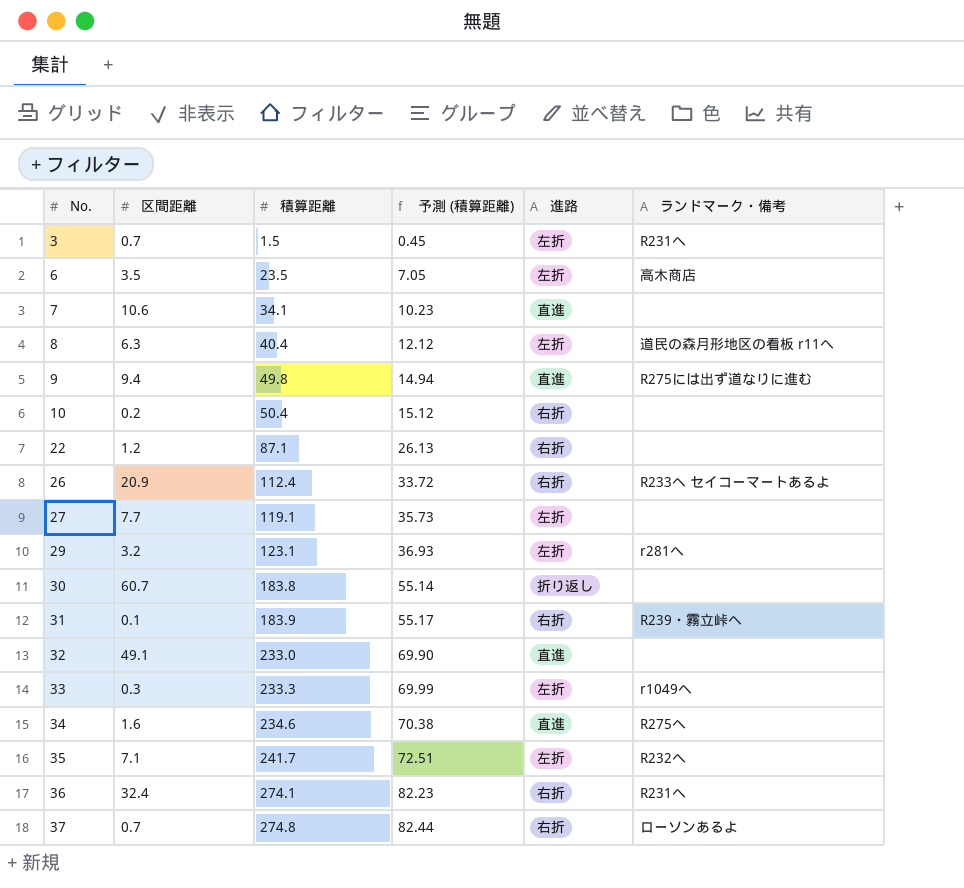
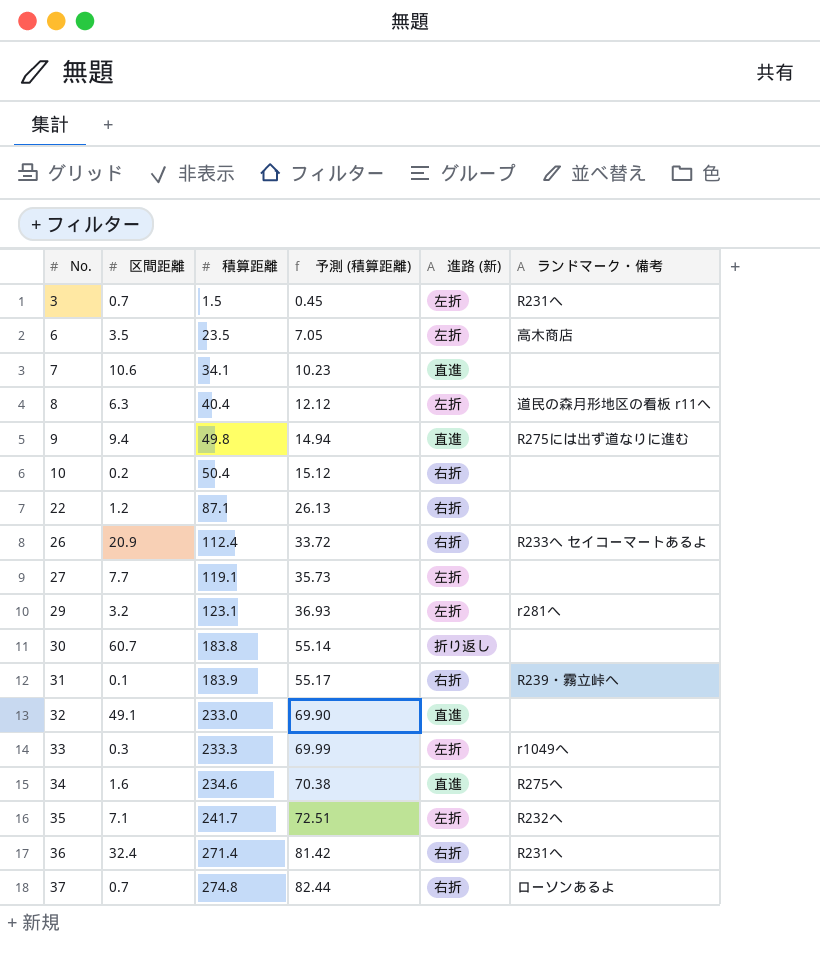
column name: 進路 -> 進路 (新)
36 | 積算距離: 274.1 -> 271.4
36 | 予測 (積算距離): 82.23 -> 81.42

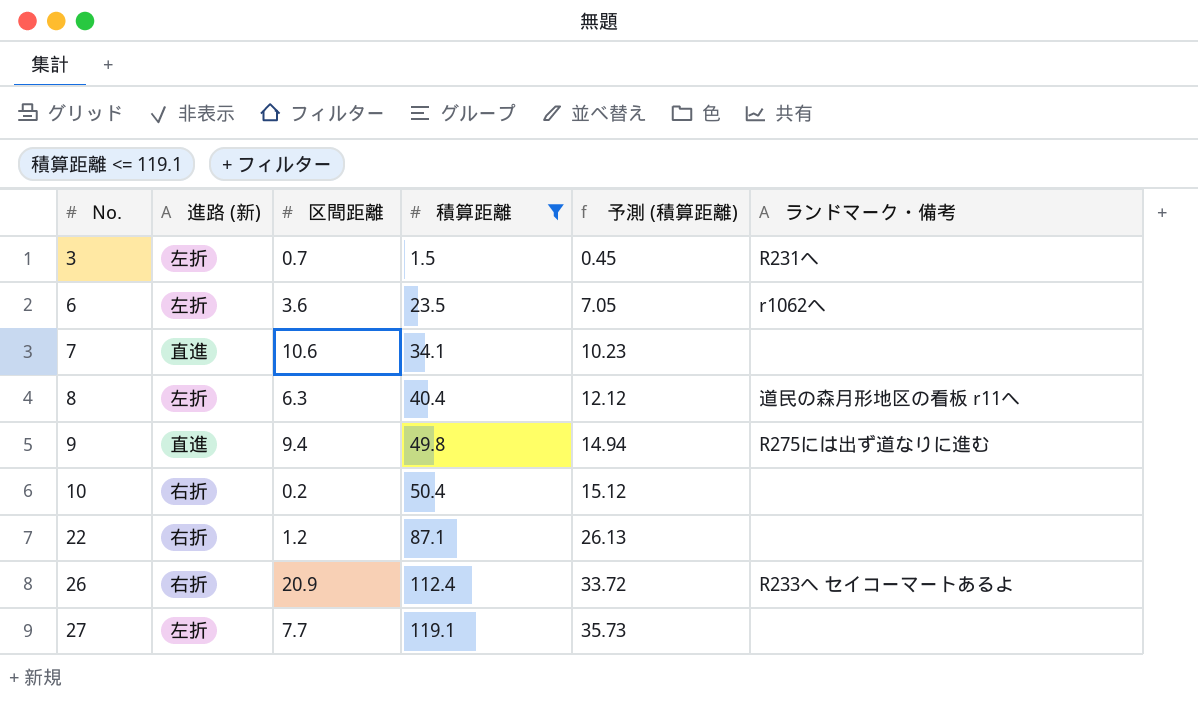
filter: none -> 積算距離 <= 119.1
column 進路 (新) | position: 5 -> 2
6 | 区間距離: 3.5 -> 3.6
6 | ランドマーク・備考: 高木商店 -> r1062へ

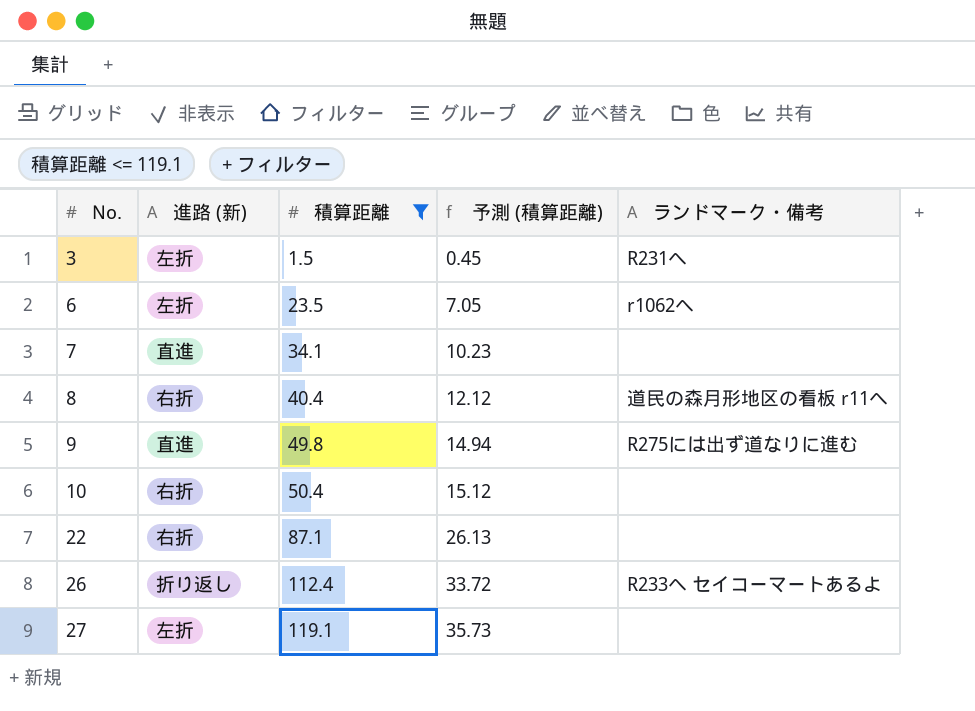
column 区間距離 | position: 3 -> none
8 | 進路 (新): 左折 -> 右折
26 | 進路 (新): 右折 -> 折り返し

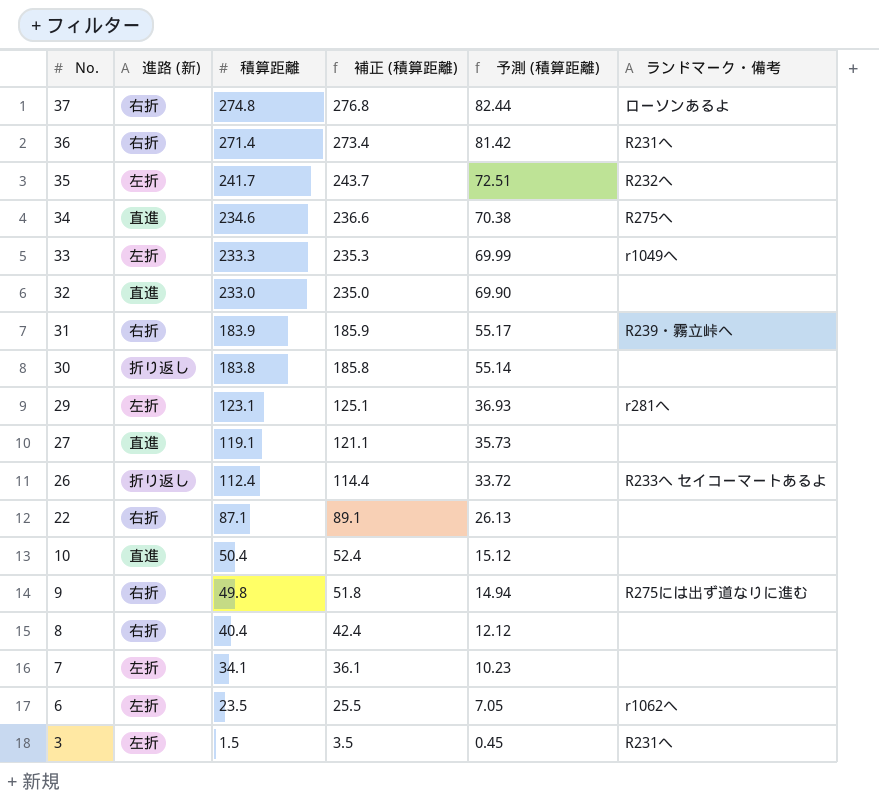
filter: 積算距離 <= 119.1 -> none
row order: No. ascending -> No. descending
column 補正 (積算距離) | formula: none -> [積算距離] + 2
27 | 進路 (新): 左折 -> 直進
10 | 進路 (新): 右折 -> 直進
9 | 進路 (新): 直進 -> 右折
8 | ランドマーク・備考: 道民の森月形地区の看板 r11へ -> none
7 | 進路 (新): 直進 -> 左折

